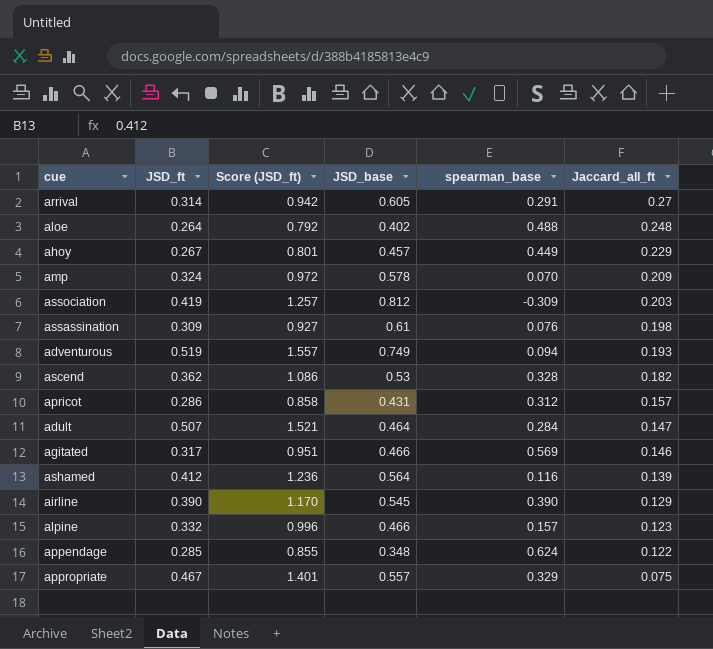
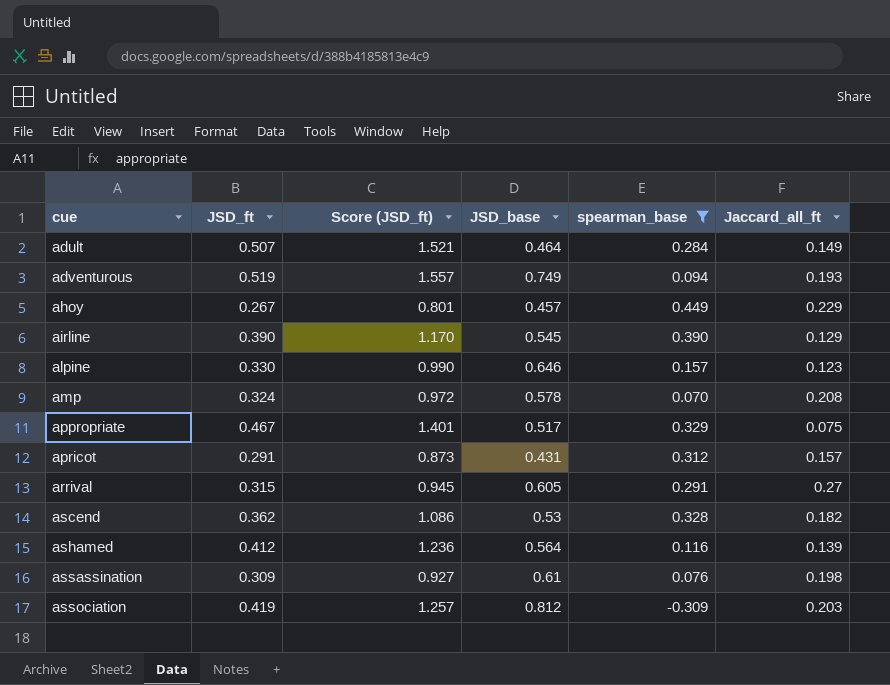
filter: none -> spearman_base <= 0.449
row order: Jaccard_all_ft descending -> cue ascending
adult | Jaccard_all_ft: 0.147 -> 0.149
alpine | JSD_ft: 0.332 -> 0.330
alpine | Score (JSD_ft): 0.996 -> 0.990
alpine | JSD_base: 0.466 -> 0.646
amp | Jaccard_all_ft: 0.209 -> 0.208
appropriate | JSD_base: 0.557 -> 0.517
apricot | JSD_ft: 0.286 -> 0.291
apricot | Score (JSD_ft): 0.858 -> 0.873
arrival | JSD_ft: 0.314 -> 0.315
arrival | Score (JSD_ft): 0.942 -> 0.945

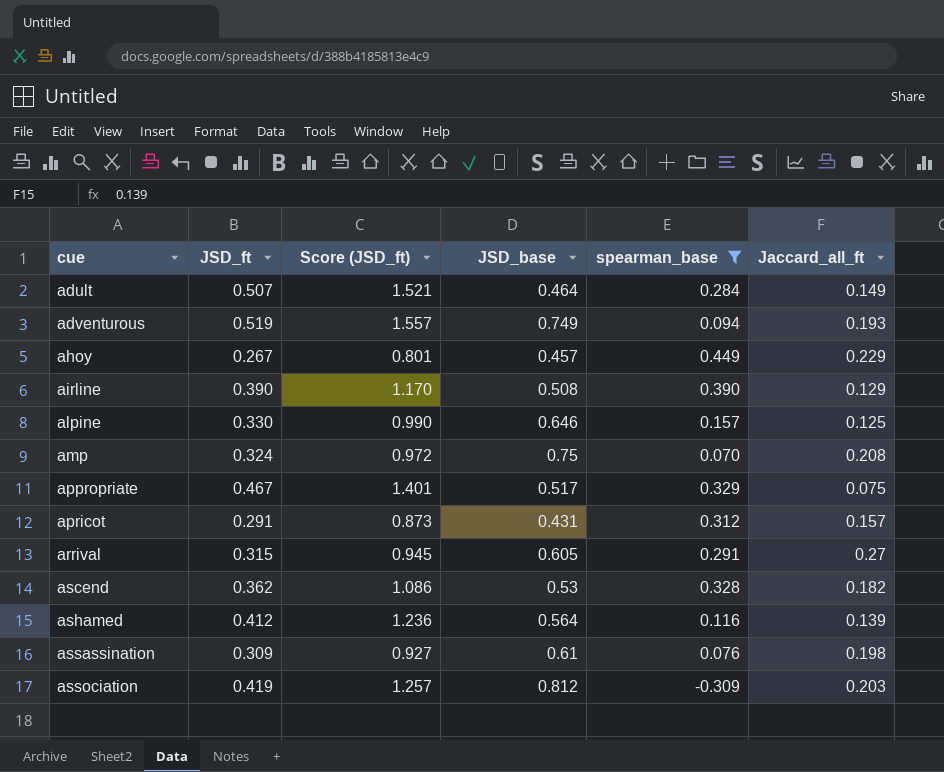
airline | JSD_base: 0.545 -> 0.508
alpine | Jaccard_all_ft: 0.123 -> 0.125
amp | JSD_base: 0.578 -> 0.75

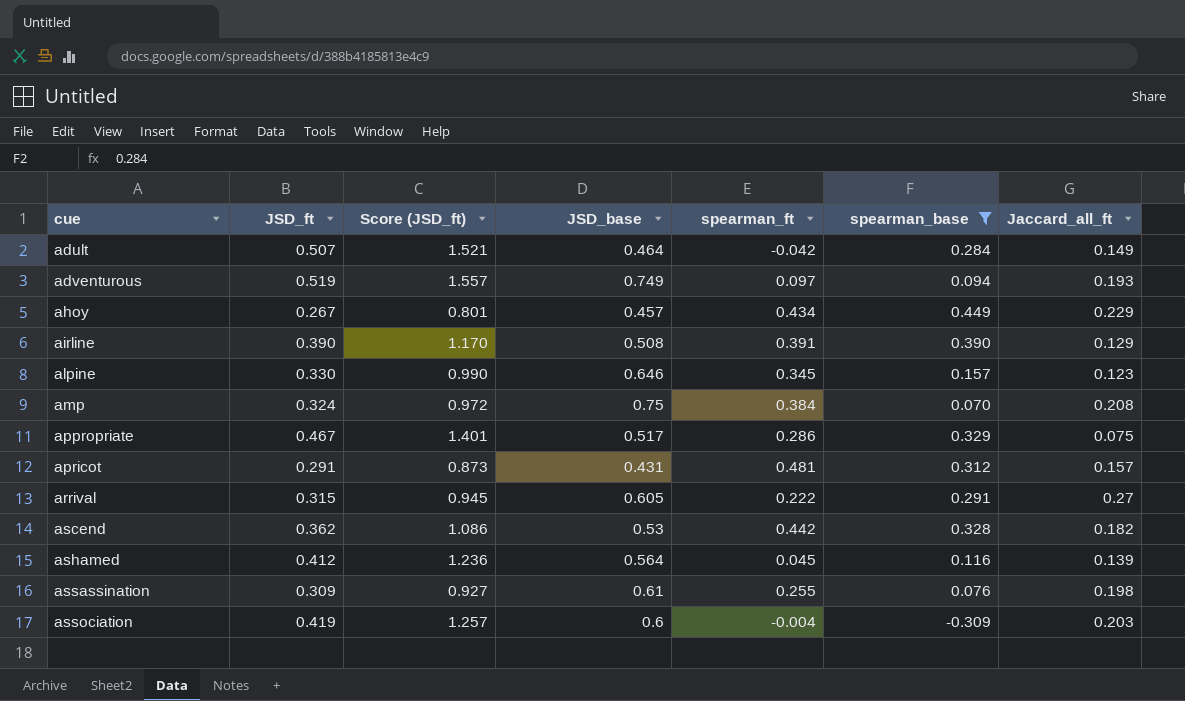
column spearman_ft | position: none -> 5
alpine | Jaccard_all_ft: 0.125 -> 0.123
association | JSD_base: 0.812 -> 0.6

